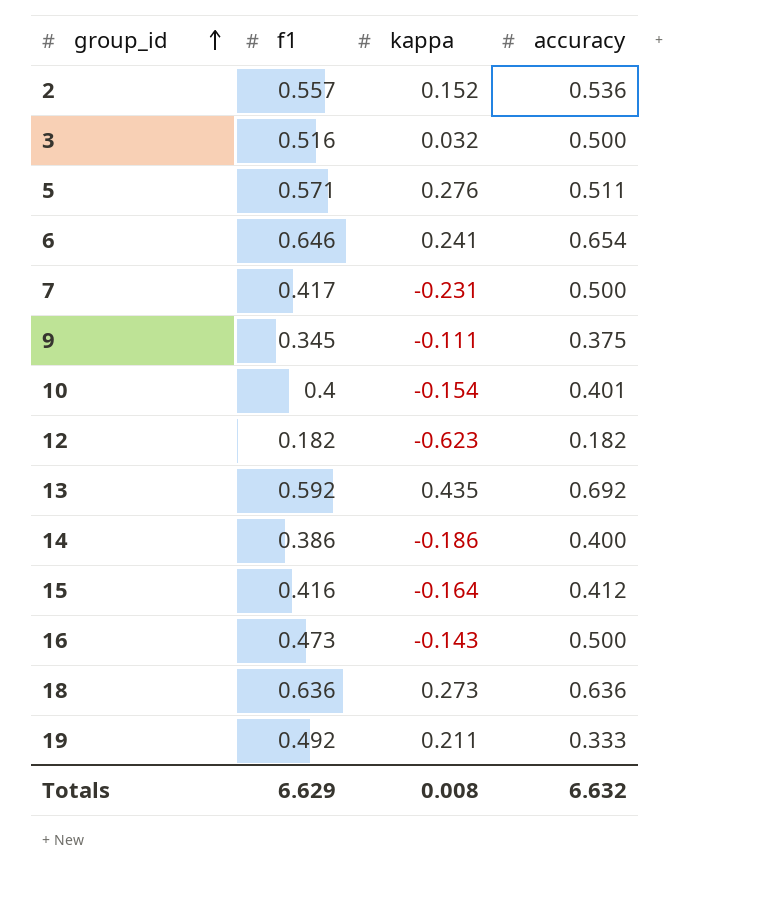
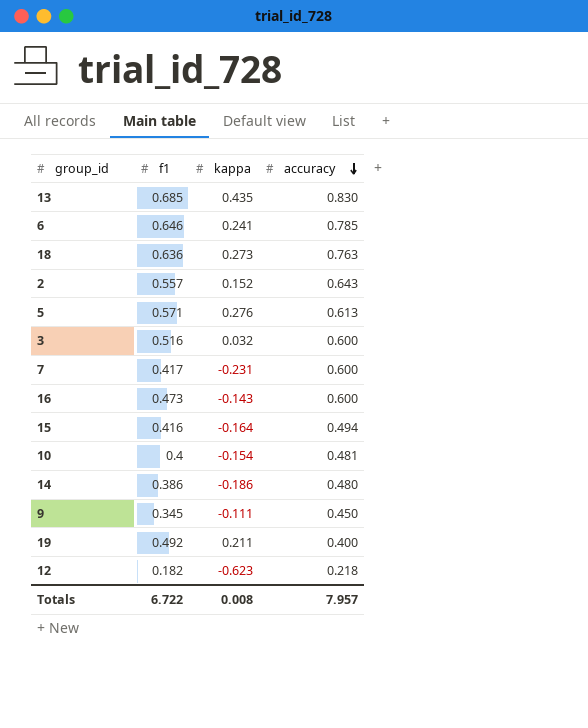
row order: group_id ascending -> accuracy descending
13 | f1: 0.592 -> 0.685
13 | accuracy: 0.692 -> 0.830
6 | accuracy: 0.654 -> 0.785
18 | accuracy: 0.636 -> 0.763
2 | accuracy: 0.536 -> 0.643
5 | accuracy: 0.511 -> 0.613
3 | accuracy: 0.500 -> 0.600
7 | accuracy: 0.500 -> 0.600
16 | accuracy: 0.500 -> 0.600
15 | accuracy: 0.412 -> 0.494
10 | accuracy: 0.401 -> 0.481
14 | accuracy: 0.400 -> 0.480
9 | accuracy: 0.375 -> 0.450
19 | accuracy: 0.333 -> 0.400
12 | accuracy: 0.182 -> 0.218
Totals | f1: 6.629 -> 6.722
Totals | accuracy: 6.632 -> 7.957

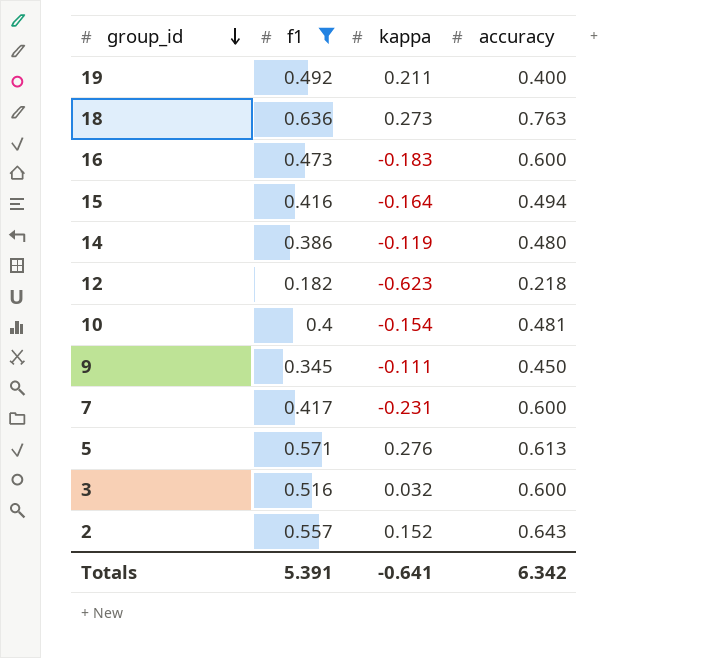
filter: none -> f1 <= 0.636
row order: accuracy descending -> group_id descending
16 | kappa: -0.143 -> -0.183
14 | kappa: -0.186 -> -0.119
Totals | f1: 6.722 -> 5.391
Totals | kappa: 0.008 -> -0.641
Totals | accuracy: 7.957 -> 6.342

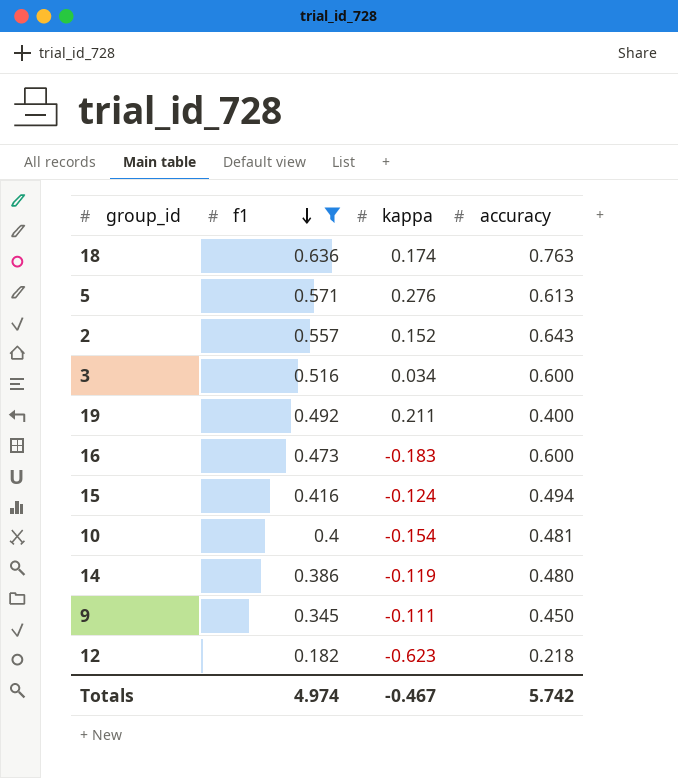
row order: group_id descending -> f1 descending
row 7: 0.417 | -0.231 | 0.600 -> none
18 | kappa: 0.273 -> 0.174
3 | kappa: 0.032 -> 0.034
15 | kappa: -0.164 -> -0.124
Totals | f1: 5.391 -> 4.974
Totals | kappa: -0.641 -> -0.467
Totals | accuracy: 6.342 -> 5.742

